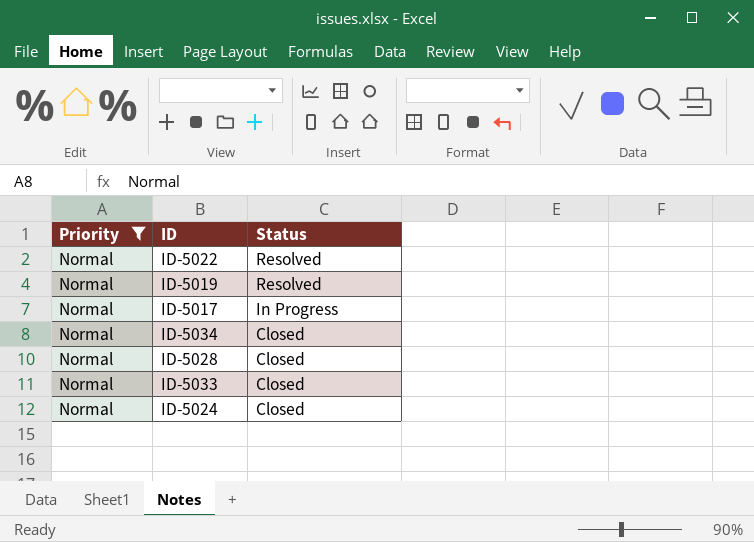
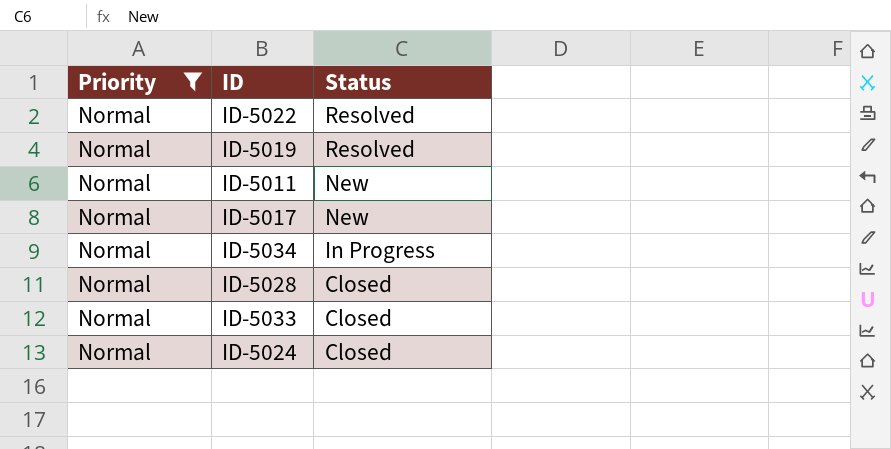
row ID-5011: none -> Normal | New
ID-5017 | Status: In Progress -> New
ID-5034 | Status: Closed -> In Progress

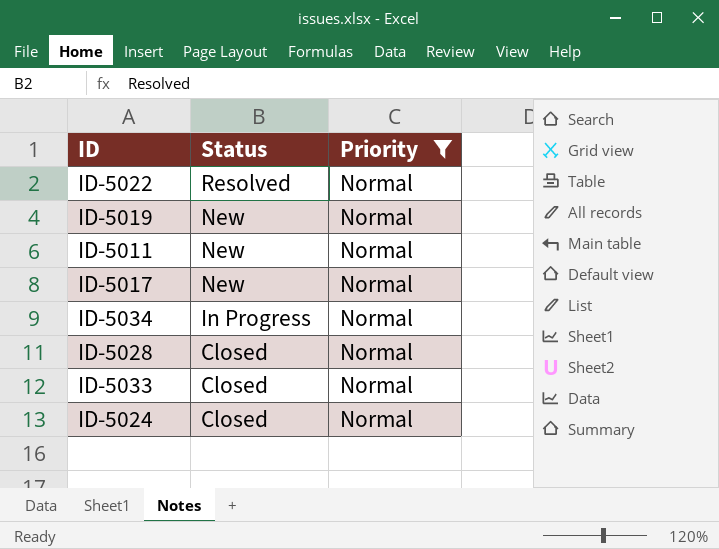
column Priority | position: 1 -> 3
ID-5019 | Status: Resolved -> New

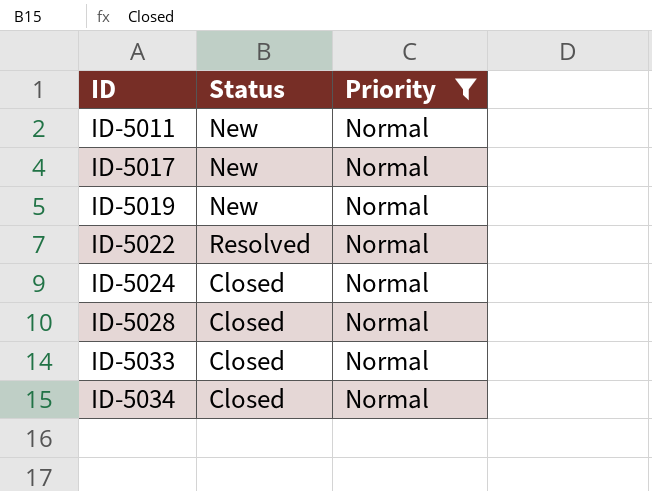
row order: Status descending -> ID ascending
ID-5034 | Status: In Progress -> Closed

